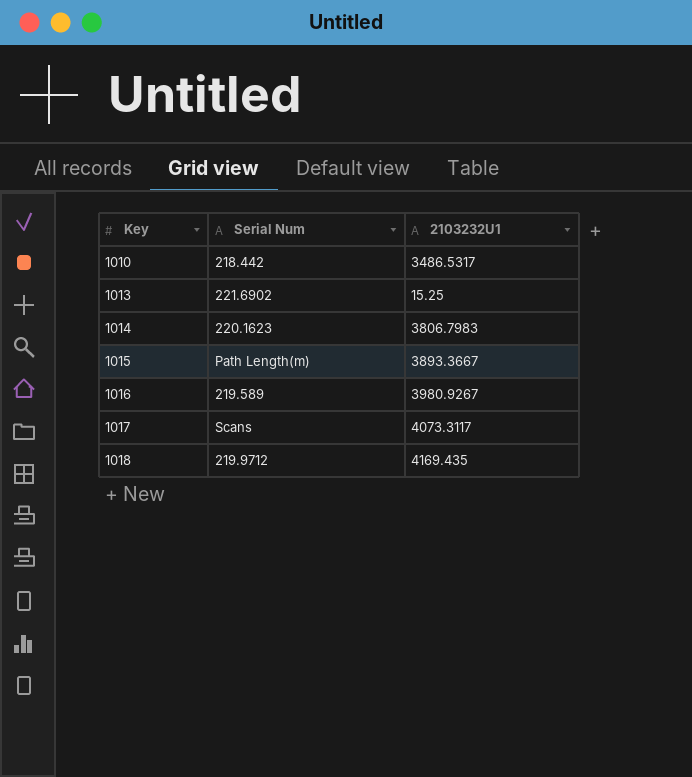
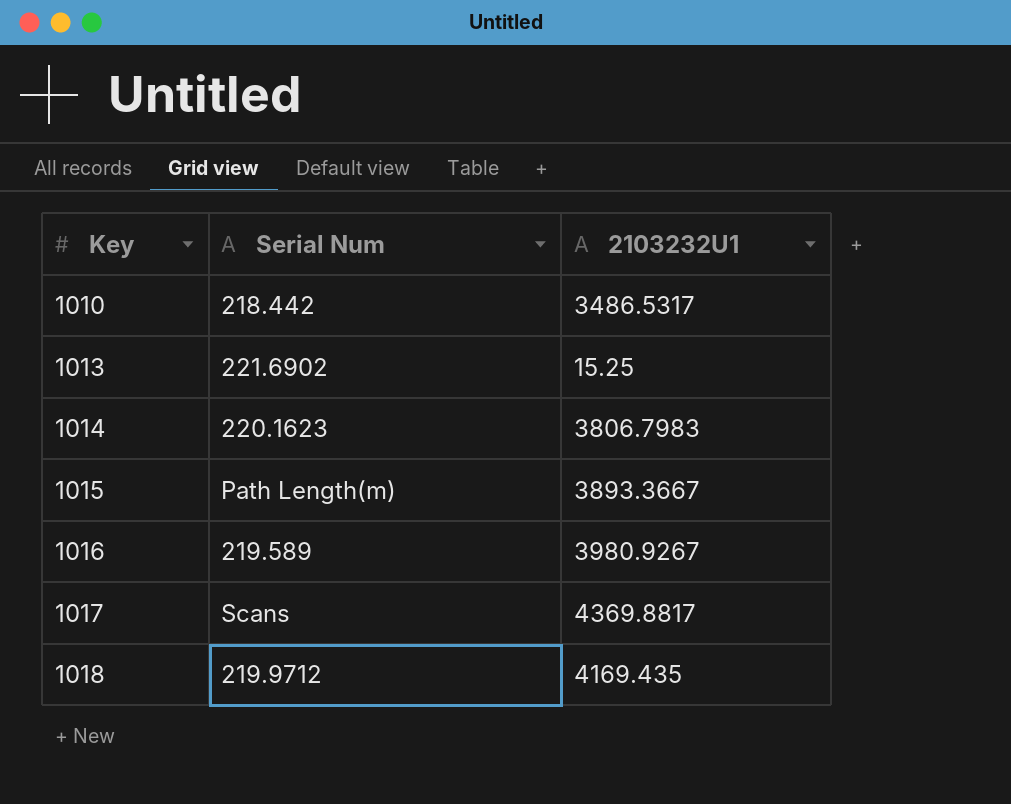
1017 | 2103232U1: 4073.3117 -> 4369.8817

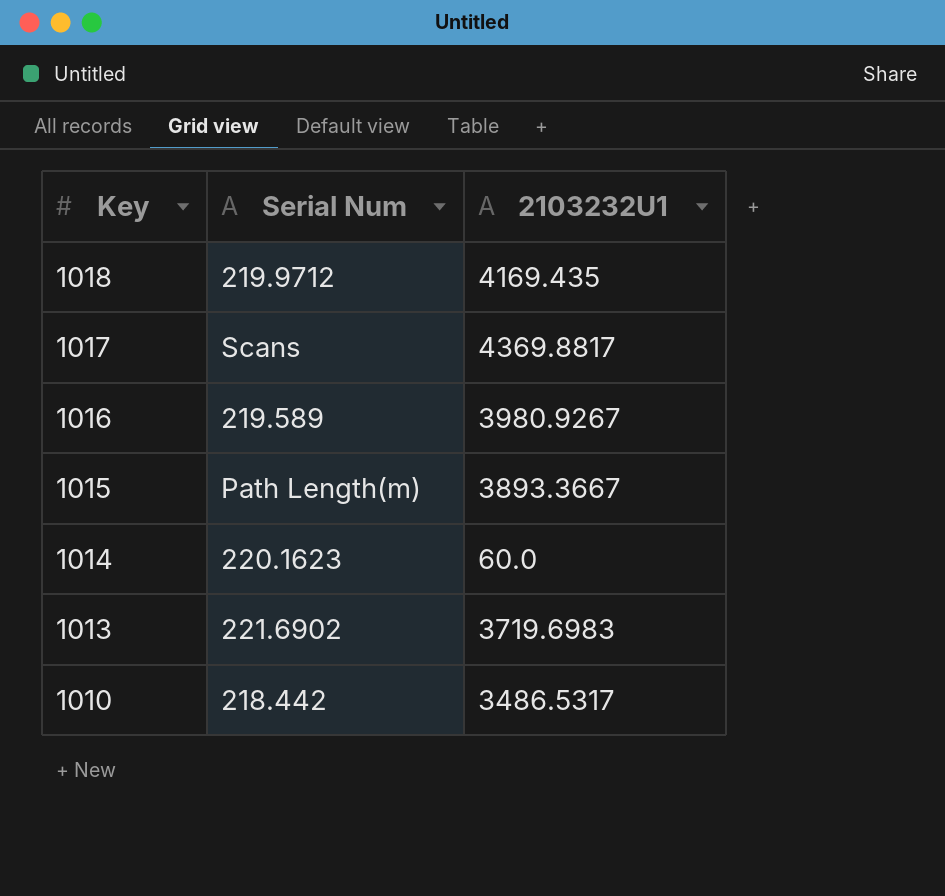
row order: Key ascending -> Key descending
1014 | 2103232U1: 3806.7983 -> 60.0
1013 | 2103232U1: 15.25 -> 3719.6983

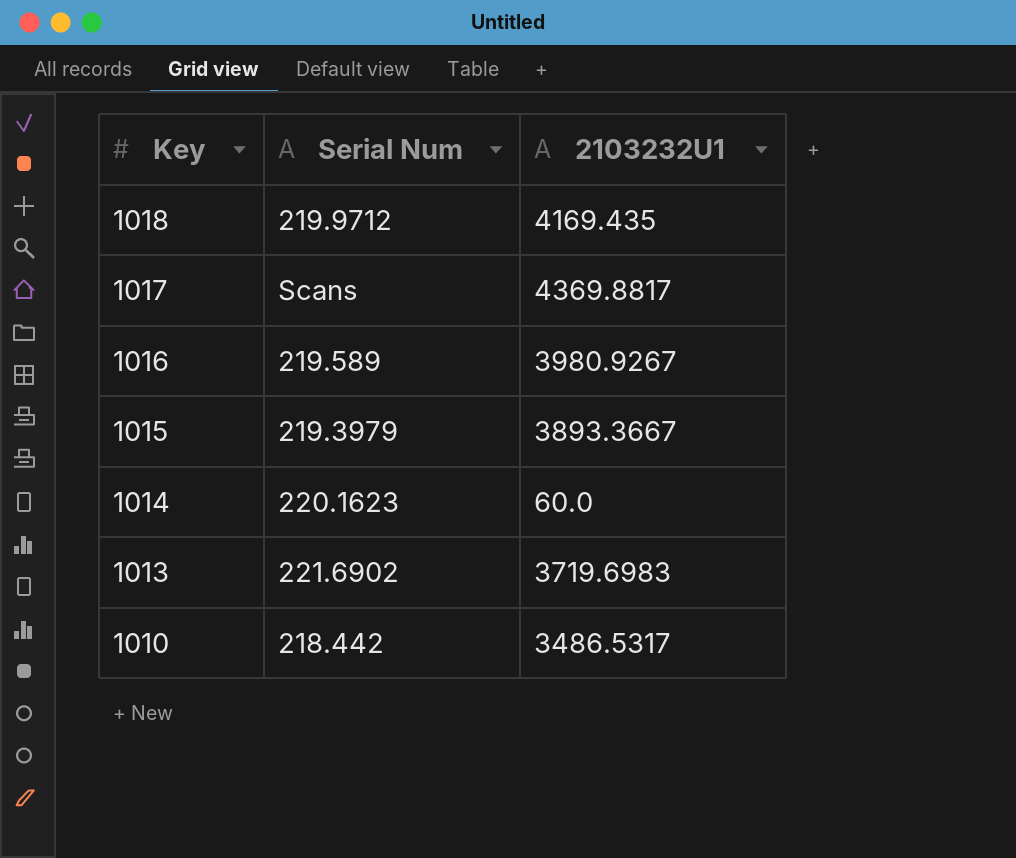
1015 | Serial Num: Path Length(m) -> 219.3979

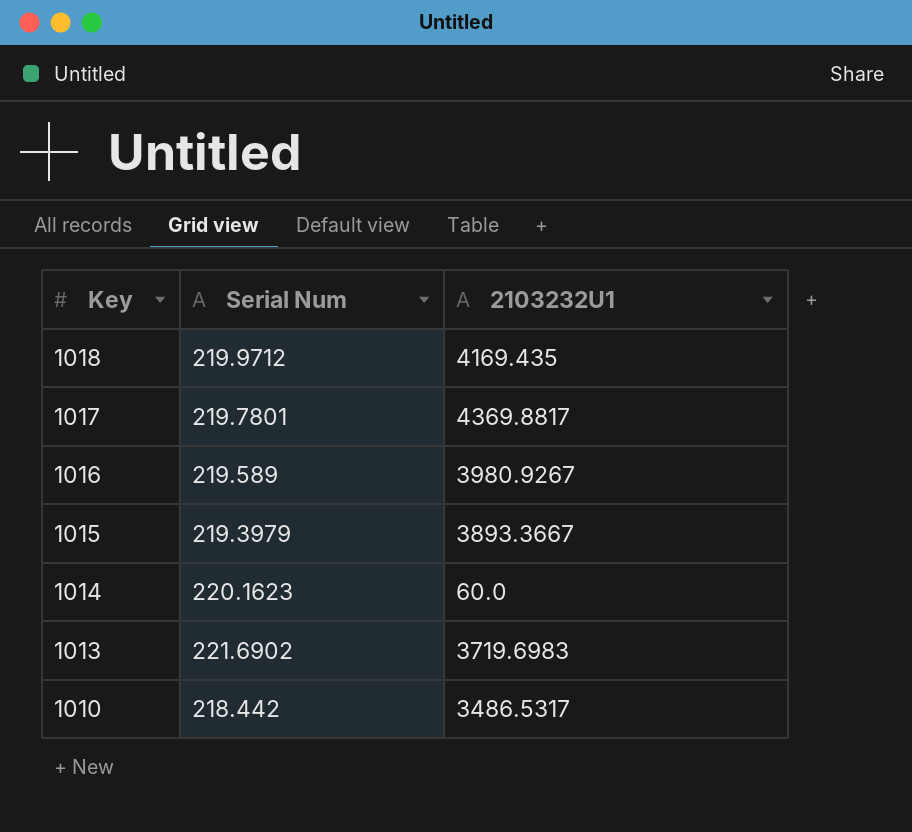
1017 | Serial Num: Scans -> 219.7801

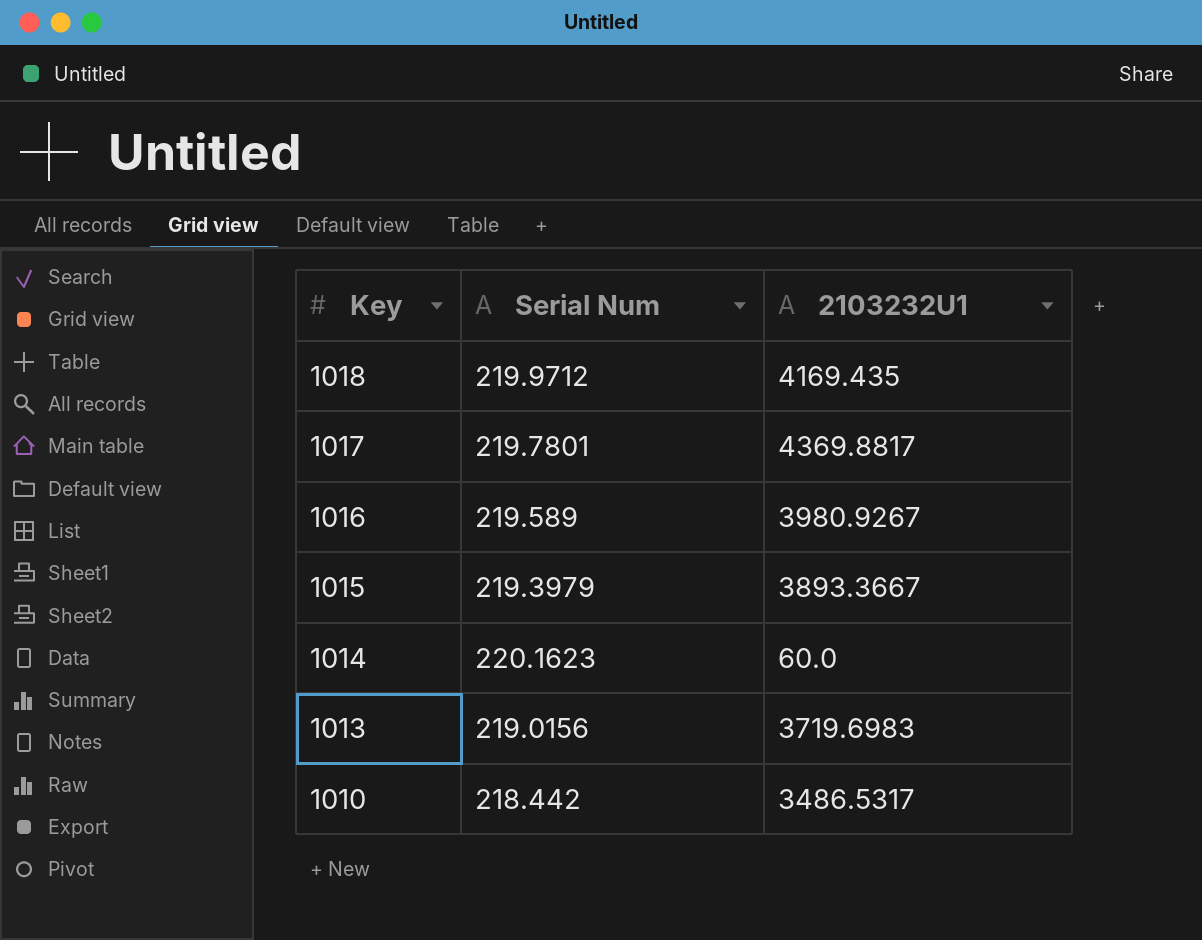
1013 | Serial Num: 221.6902 -> 219.0156

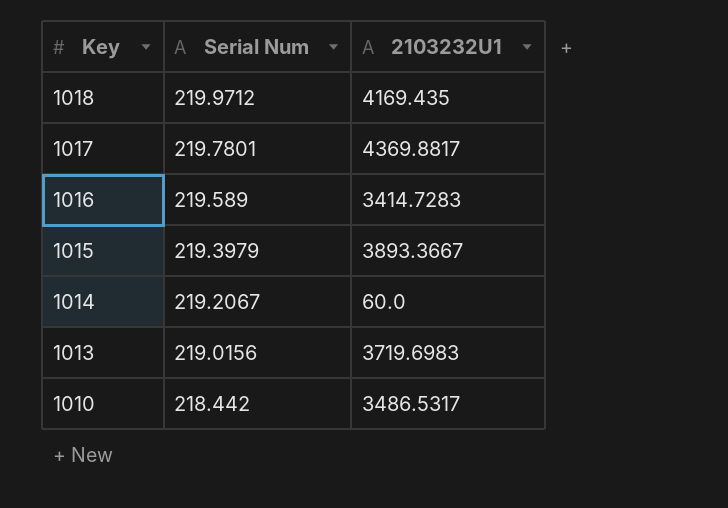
1016 | 2103232U1: 3980.9267 -> 3414.7283
1014 | Serial Num: 220.1623 -> 219.2067

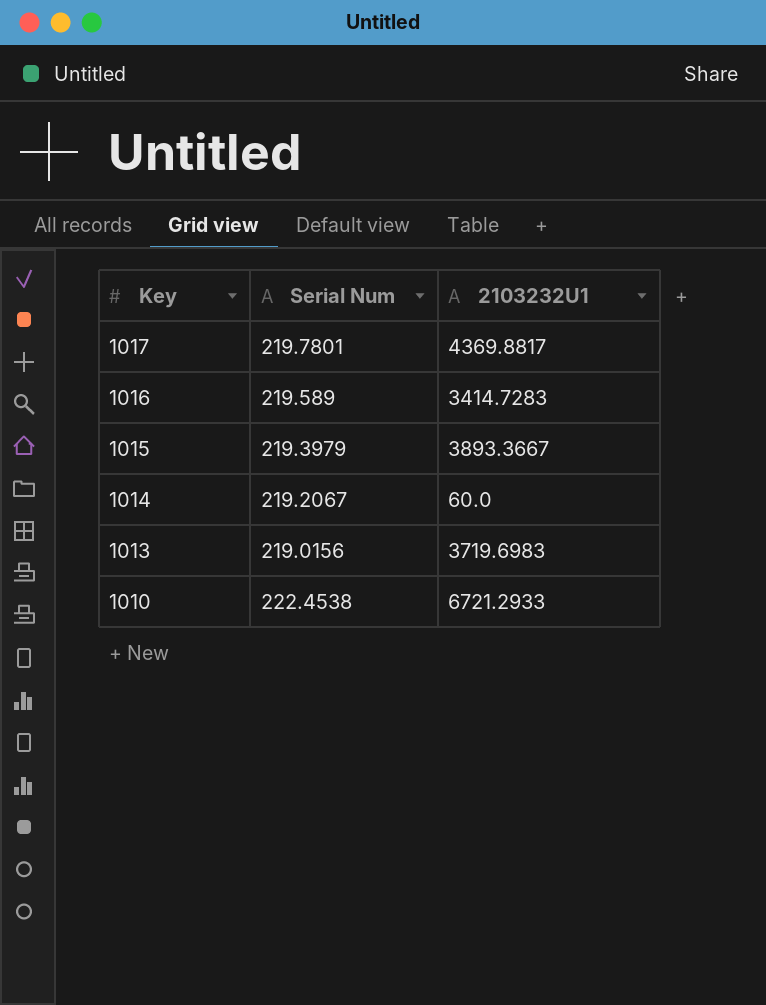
row 1018: 219.9712 | 4169.435 -> none
1010 | Serial Num: 218.442 -> 222.4538
1010 | 2103232U1: 3486.5317 -> 6721.2933

